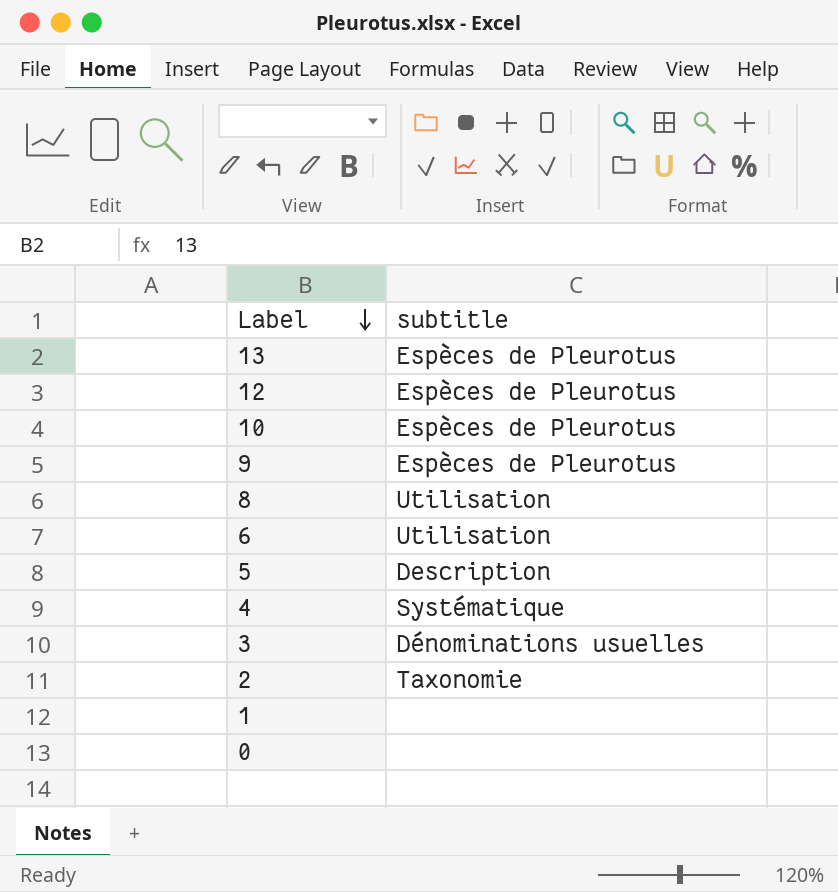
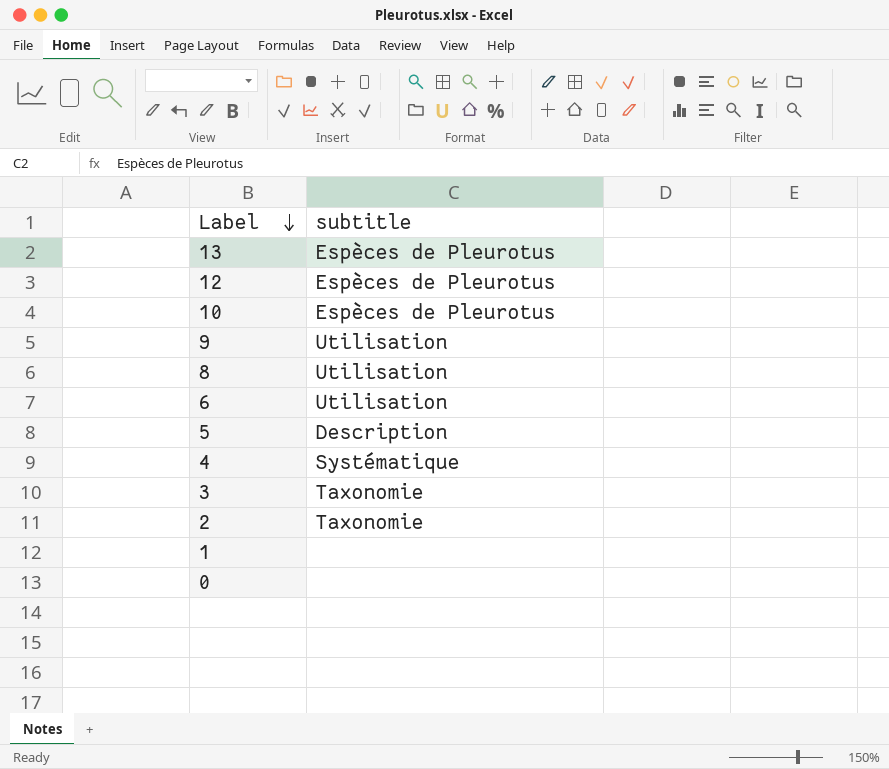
9 | subtitle: Espèces de Pleurotus -> Utilisation
3 | subtitle: Dénominations usuelles -> Taxonomie

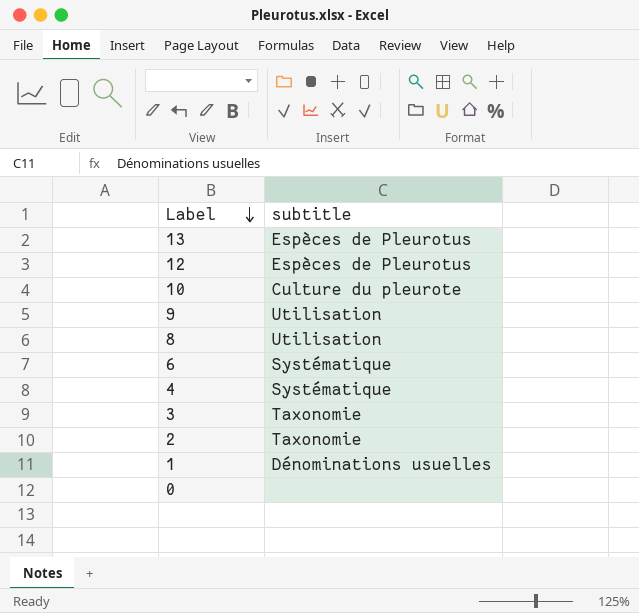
row 5: Description -> none
10 | subtitle: Espèces de Pleurotus -> Culture du pleurote
6 | subtitle: Utilisation -> Systématique
1 | subtitle: none -> Dénominations usuelles

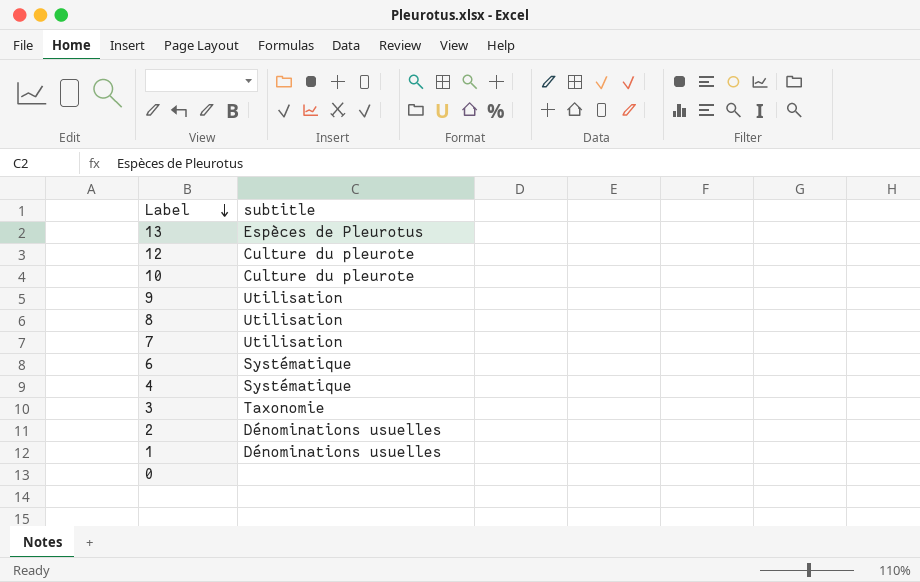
12 | subtitle: Espèces de Pleurotus -> Culture du pleurote
row 7: none -> Utilisation
2 | subtitle: Taxonomie -> Dénominations usuelles

